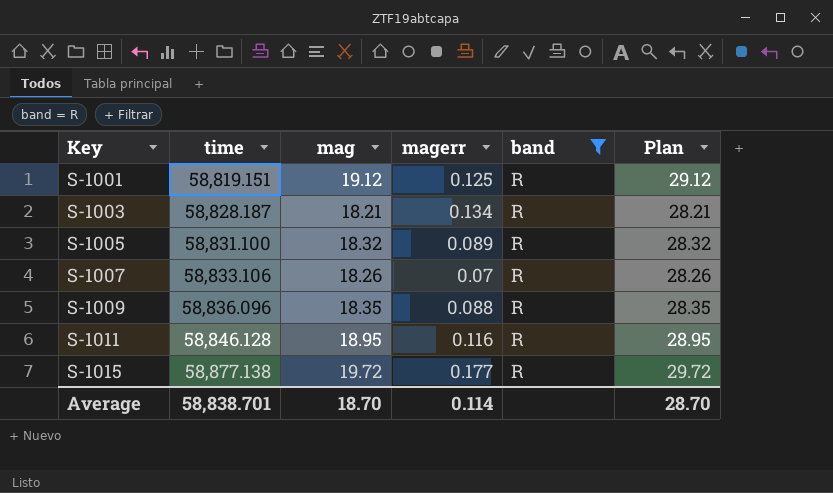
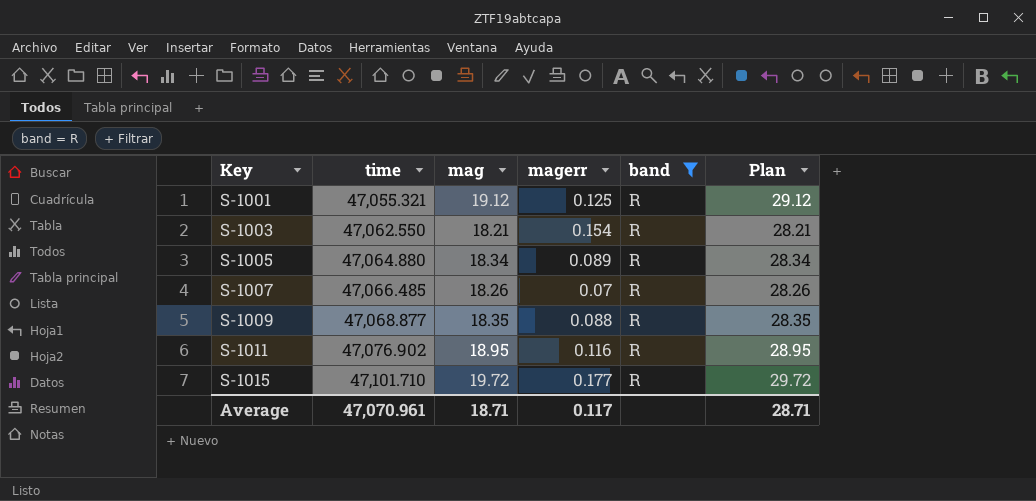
S-1001 | time: 58,819.151 -> 47,055.321
S-1003 | time: 58,828.187 -> 47,062.550
S-1003 | magerr: 0.134 -> 0.154
S-1005 | time: 58,831.100 -> 47,064.880
S-1005 | mag: 18.32 -> 18.34
S-1005 | Plan: 28.32 -> 28.34
S-1007 | time: 58,833.106 -> 47,066.485
S-1009 | time: 58,836.096 -> 47,068.877
S-1011 | time: 58,846.128 -> 47,076.902
S-1015 | time: 58,877.138 -> 47,101.710
Average | time: 58,838.701 -> 47,070.961
Average | mag: 18.70 -> 18.71
Average | magerr: 0.114 -> 0.117
Average | Plan: 28.70 -> 28.71

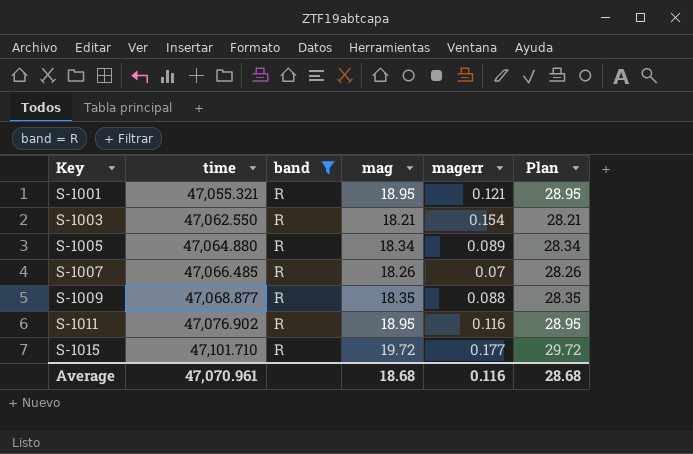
column band | position: 5 -> 3
S-1001 | mag: 19.12 -> 18.95
S-1001 | magerr: 0.125 -> 0.121
S-1001 | Plan: 29.12 -> 28.95
Average | mag: 18.71 -> 18.68
Average | magerr: 0.117 -> 0.116
Average | Plan: 28.71 -> 28.68

